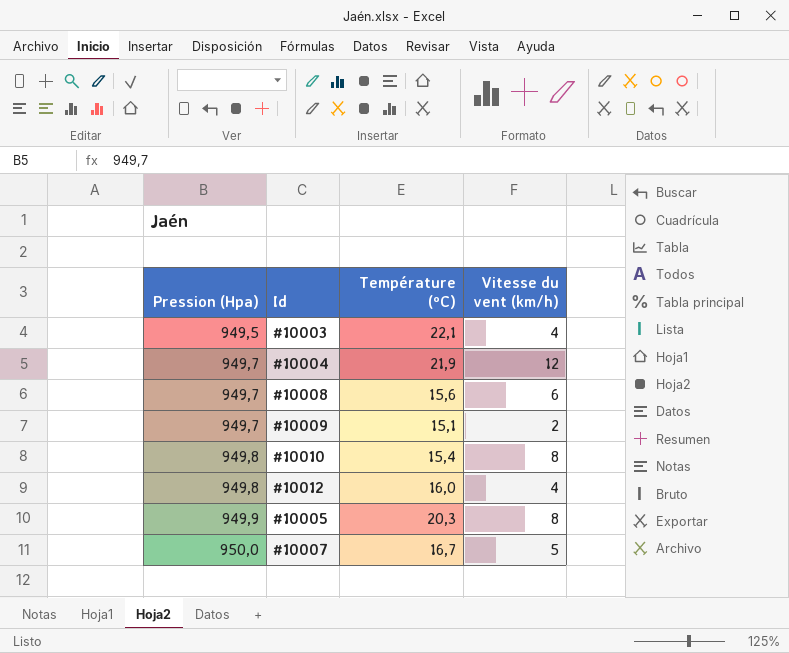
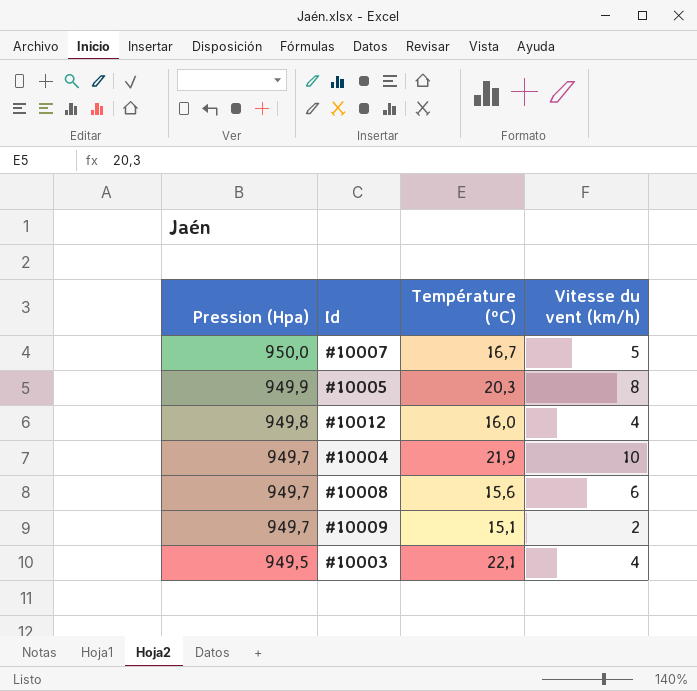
row order: Pression (Hpa) ascending -> Pression (Hpa) descending
row #10010: 949,8 | 15,4 | 8 -> none
#10004 | Vitesse du vent (km/h): 12 -> 10

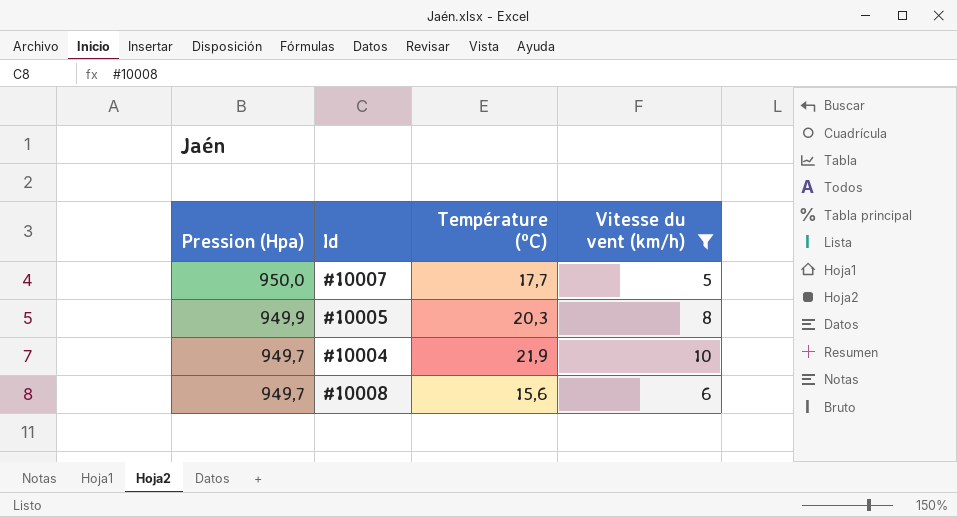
filter: none -> Vitesse du vent (km/h) >= 5
#10007 | Température (ºC): 16,7 -> 17,7

